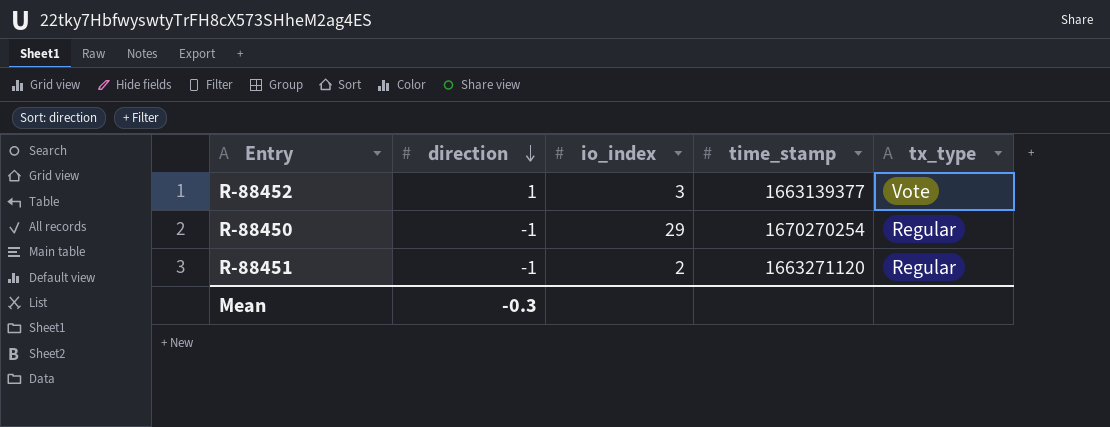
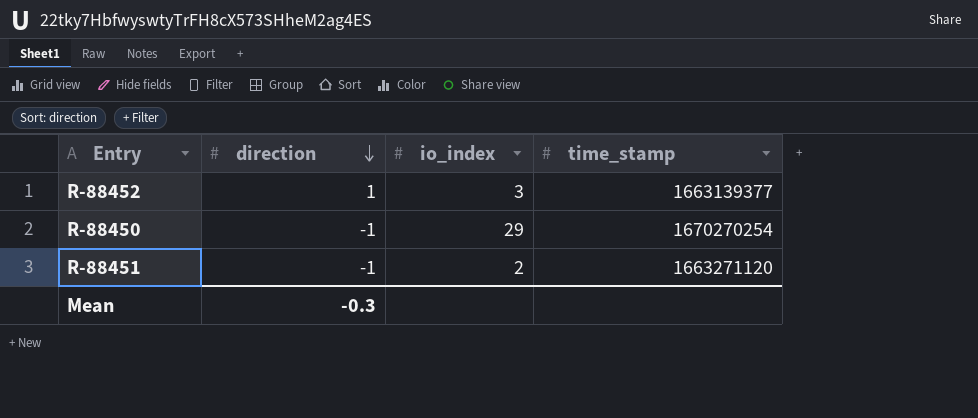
column tx_type | position: 5 -> none

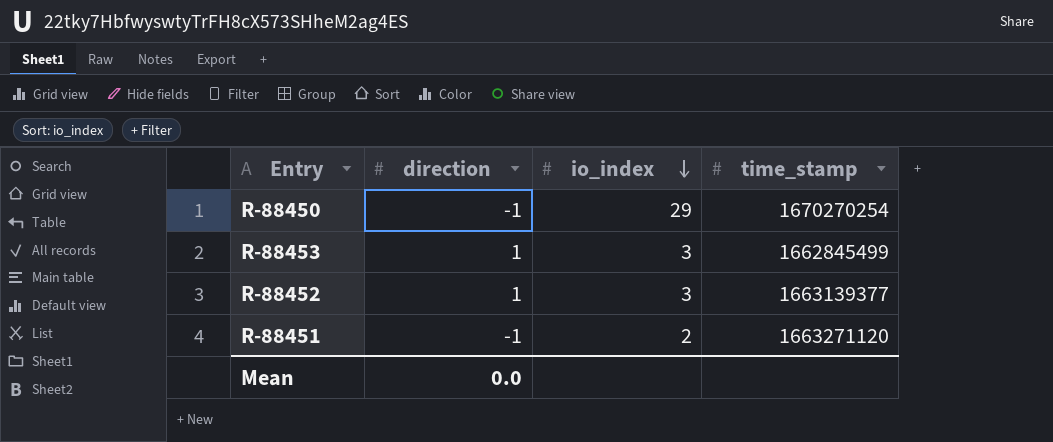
row order: direction descending -> io_index descending
row R-88453: none -> 1 | 3 | 1662845499
Mean | direction: -0.3 -> 0.0

